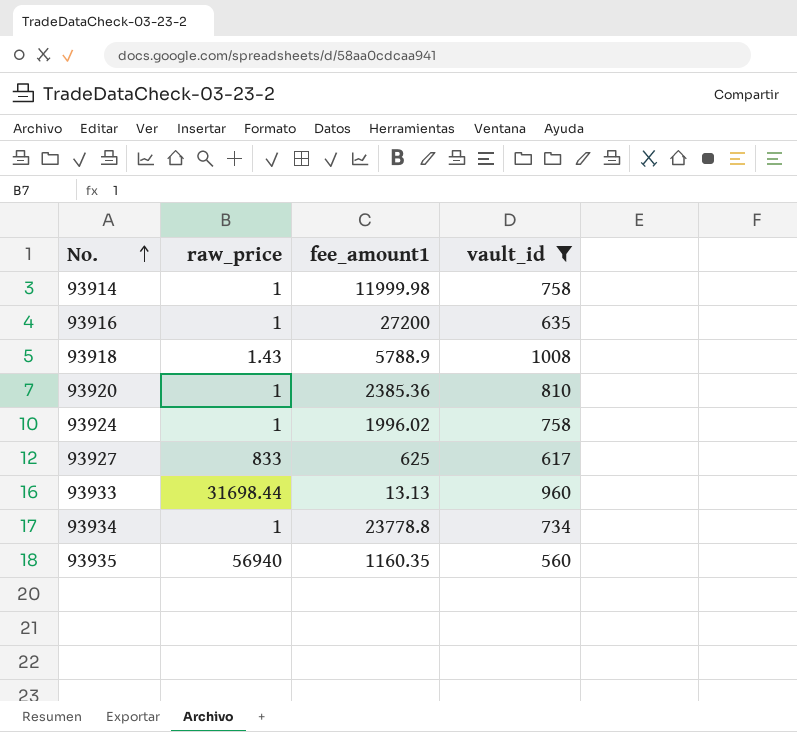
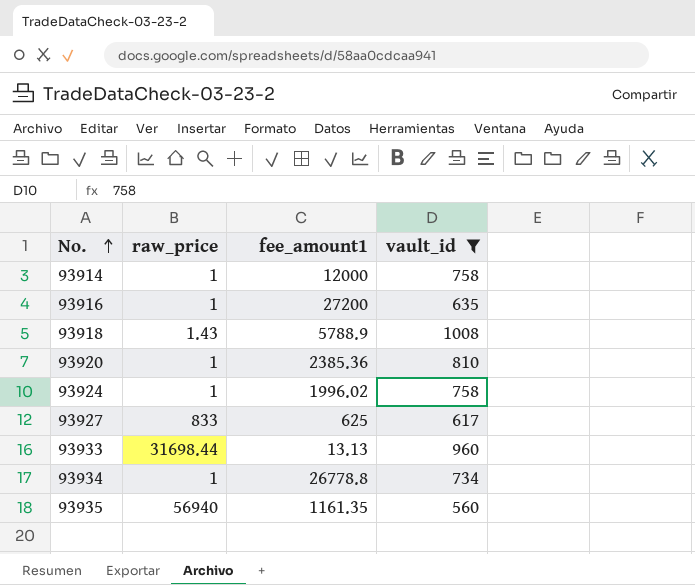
93914 | fee_amount1: 11999.98 -> 12000
93934 | fee_amount1: 23778.8 -> 26778.8
93935 | fee_amount1: 1160.35 -> 1161.35

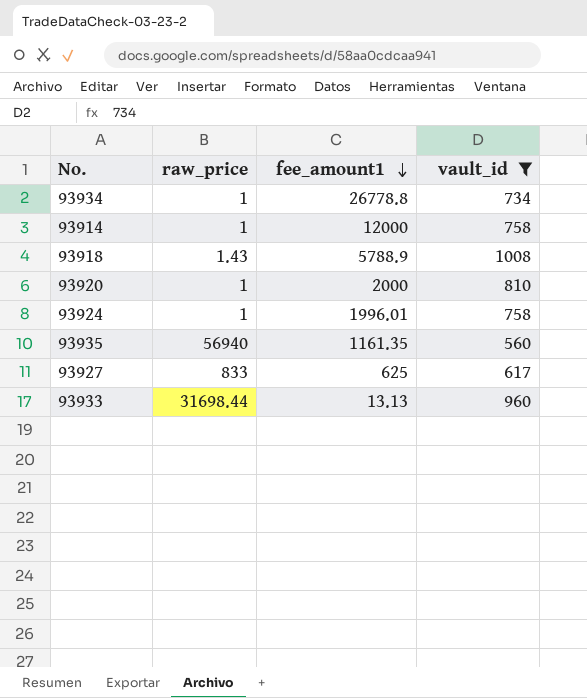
row order: No. ascending -> fee_amount1 descending
row 93916: 1 | 27200 | 635 -> none
93920 | fee_amount1: 2385.36 -> 2000
93924 | fee_amount1: 1996.02 -> 1996.01

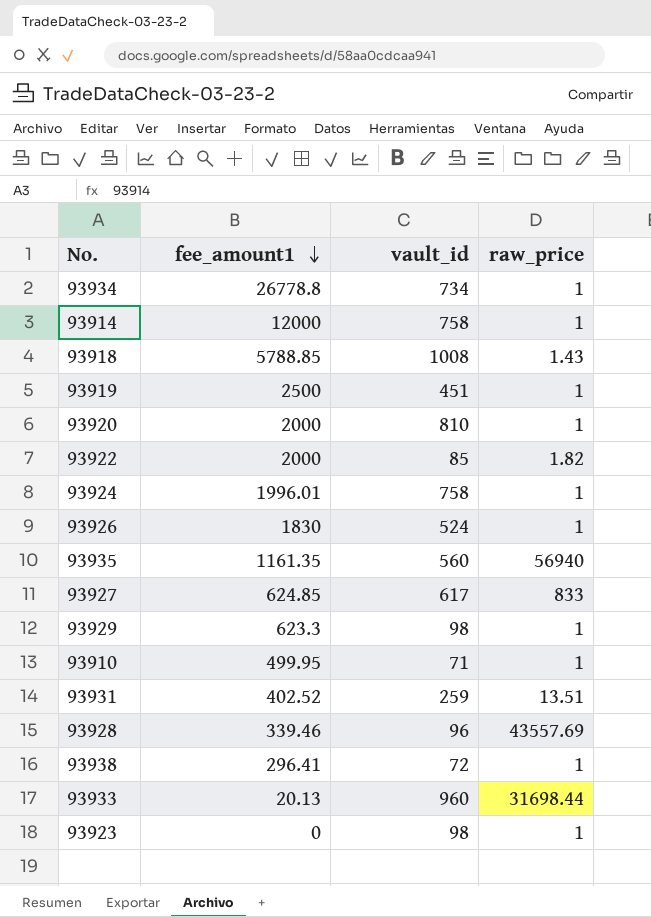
filter: vault_id >= 560 -> none
column raw_price | position: 2 -> 4
93918 | fee_amount1: 5788.9 -> 5788.85
93927 | fee_amount1: 625 -> 624.85
93933 | fee_amount1: 13.13 -> 20.13

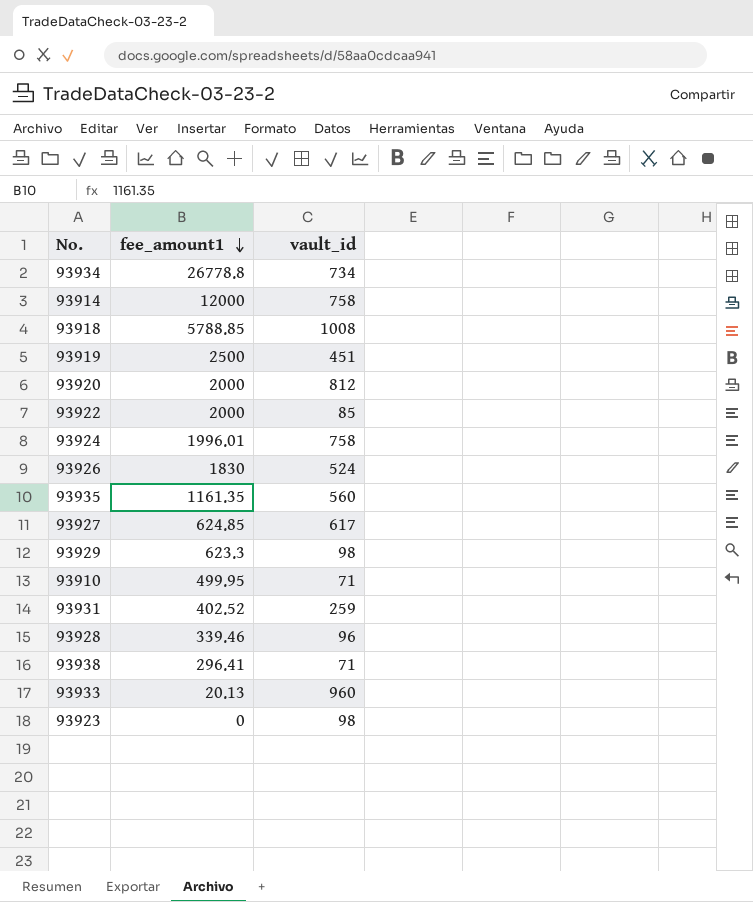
column raw_price | position: 4 -> none
93920 | vault_id: 810 -> 812
93938 | vault_id: 72 -> 71

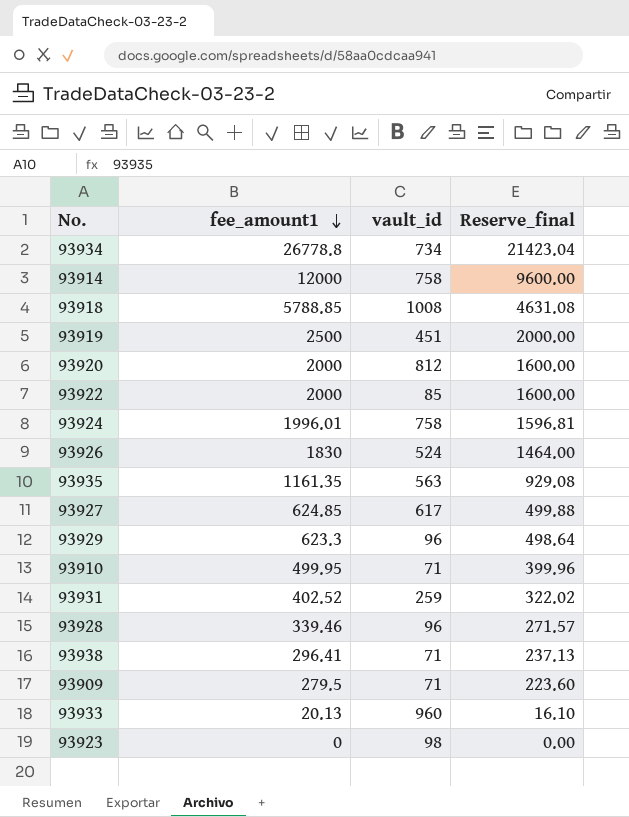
column Reserve_final | formula: none -> [fee_amount1] * 0.8
93935 | vault_id: 560 -> 563
93929 | vault_id: 98 -> 96
row 93909: none -> 279.5 | 71 | 223.60

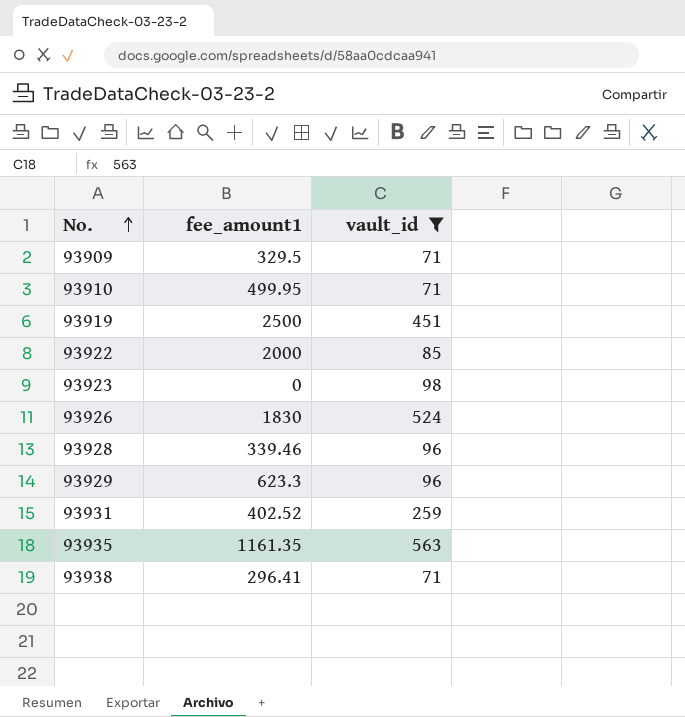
filter: none -> vault_id <= 563
row order: fee_amount1 descending -> No. ascending
column Reserve_final | formula: [fee_amount1] * 0.8 -> none
93909 | fee_amount1: 279.5 -> 329.5

